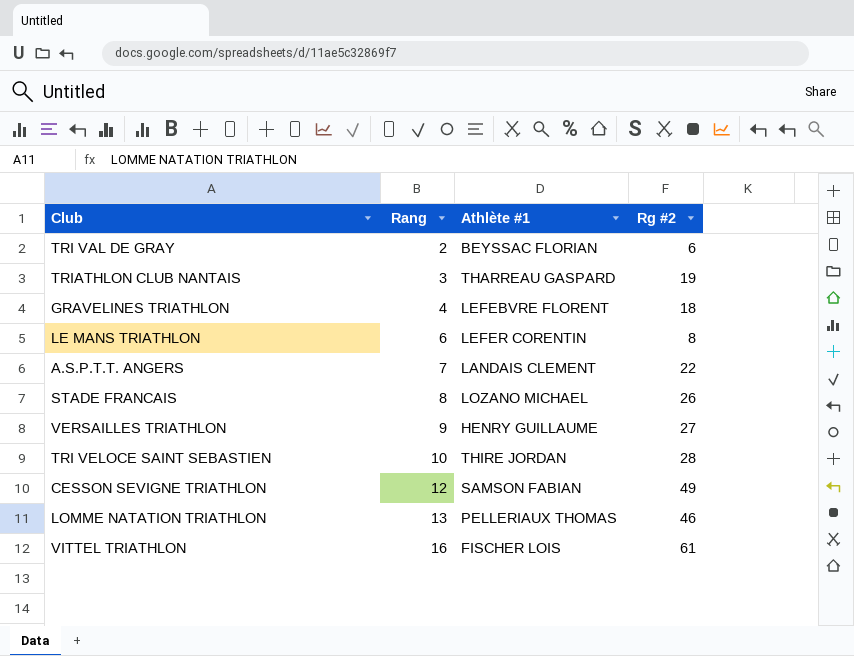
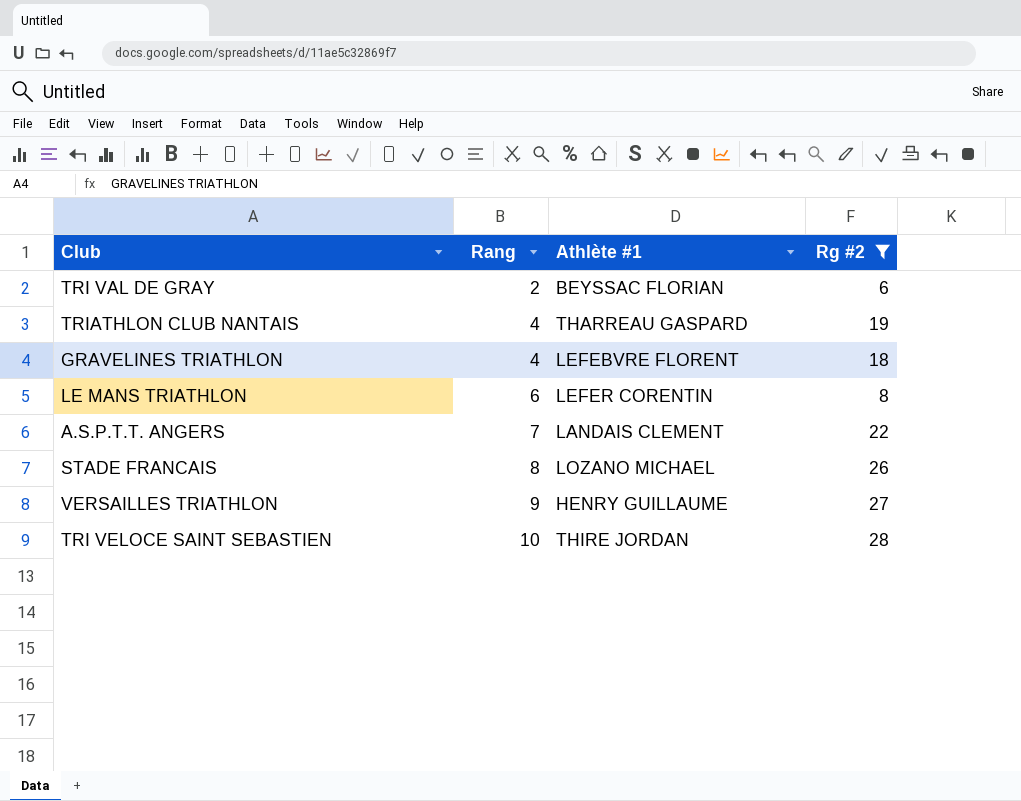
filter: none -> Rg #2 <= 28
TRIATHLON CLUB NANTAIS | Rang: 3 -> 4

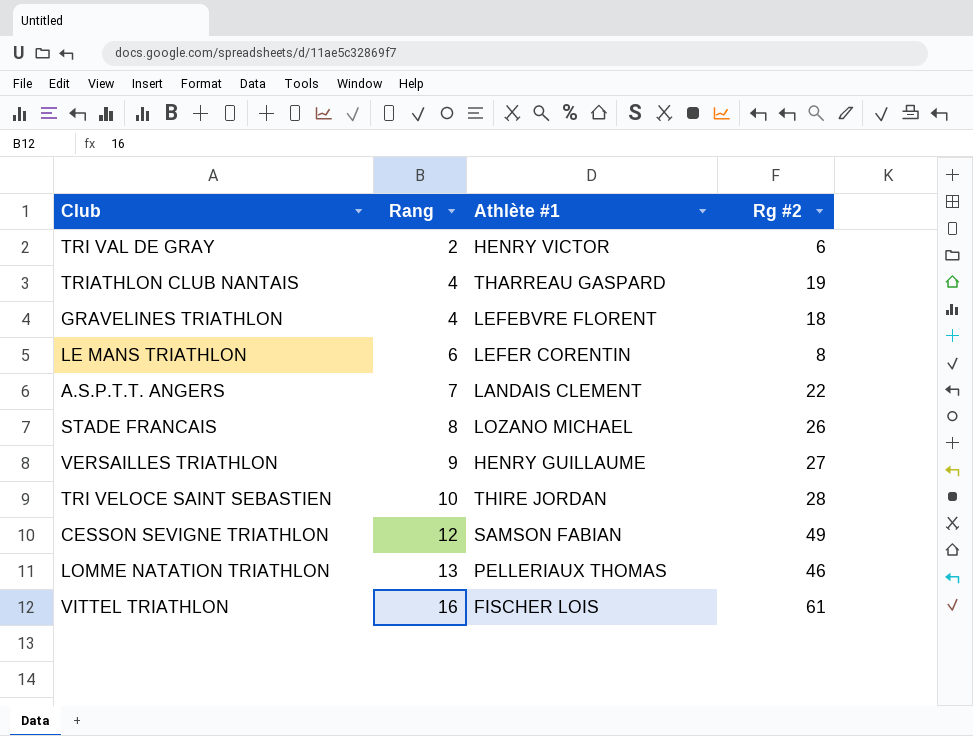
filter: Rg #2 <= 28 -> none
TRI VAL DE GRAY | Athlète #1: BEYSSAC FLORIAN -> HENRY VICTOR

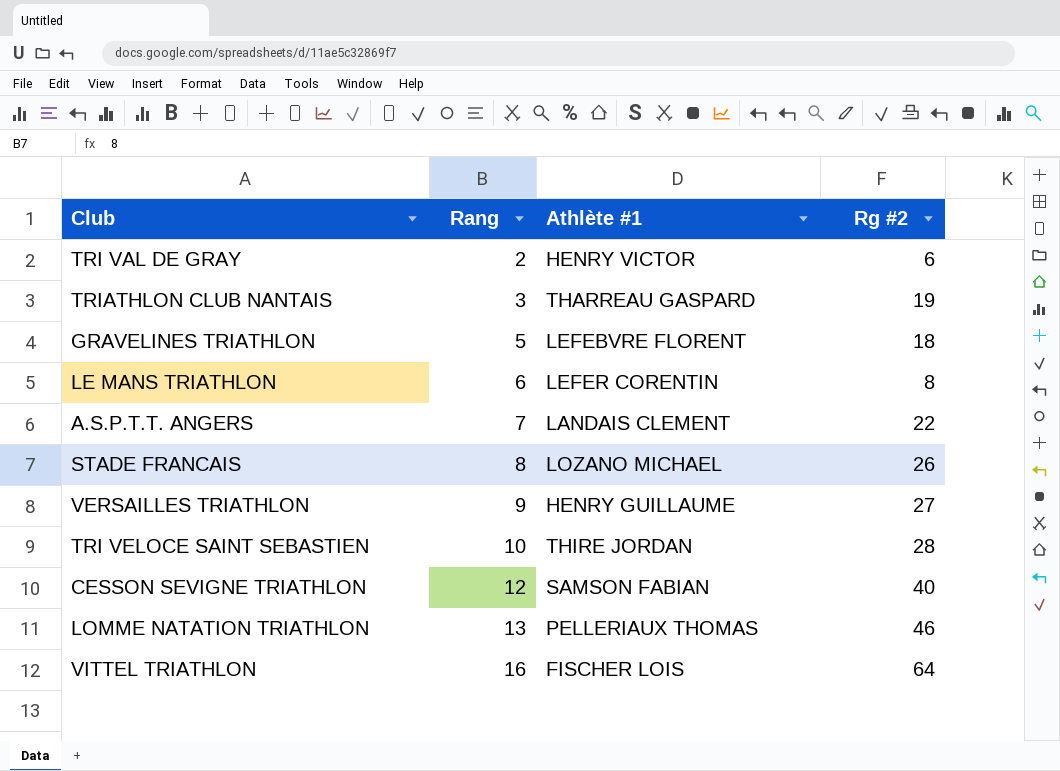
TRIATHLON CLUB NANTAIS | Rang: 4 -> 3
GRAVELINES TRIATHLON | Rang: 4 -> 5
CESSON SEVIGNE TRIATHLON | Rg #2: 49 -> 40
VITTEL TRIATHLON | Rg #2: 61 -> 64

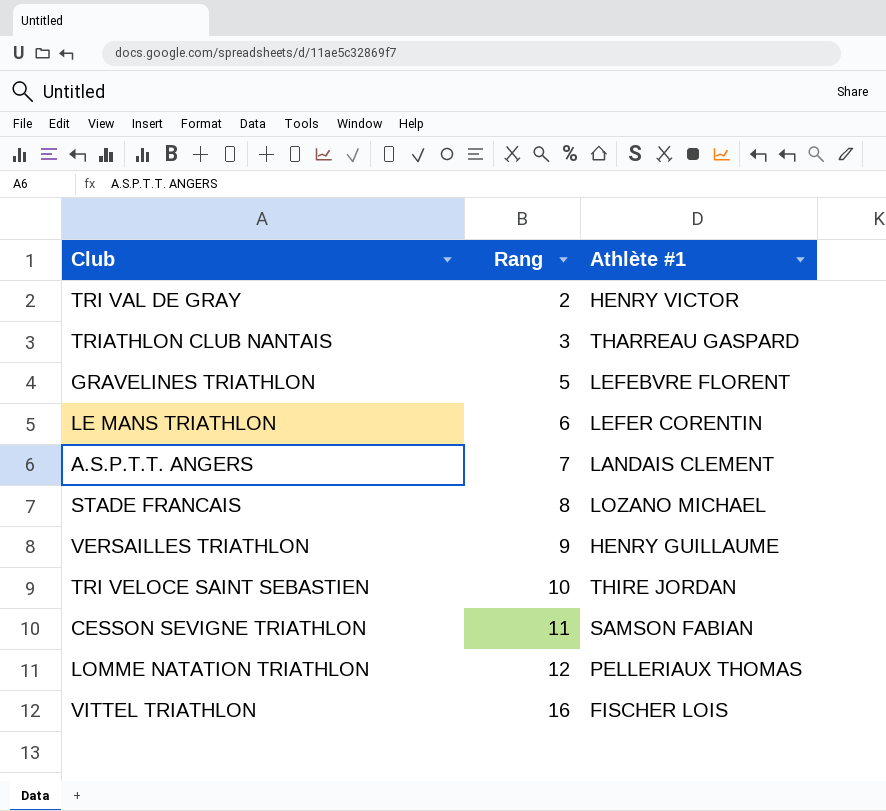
column Rg #2 | position: 4 -> none
CESSON SEVIGNE TRIATHLON | Rang: 12 -> 11
LOMME NATATION TRIATHLON | Rang: 13 -> 12

